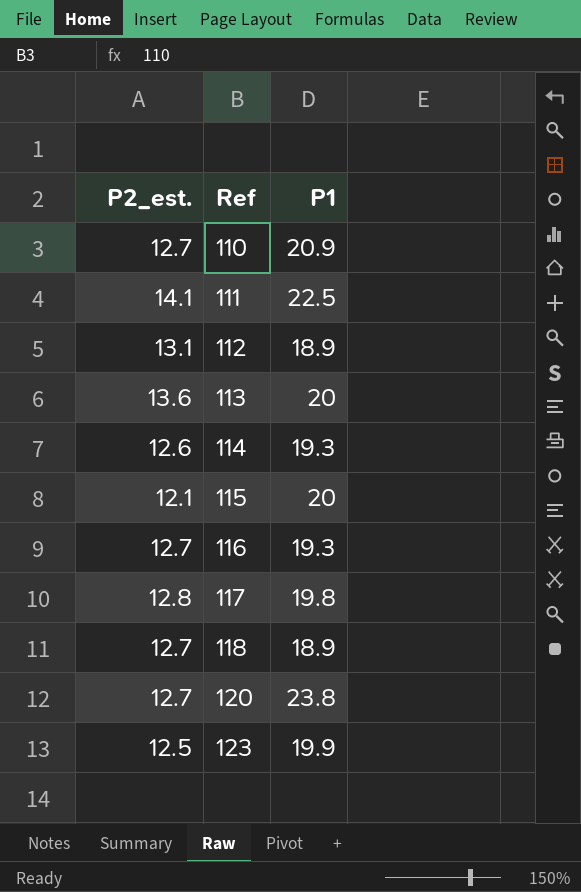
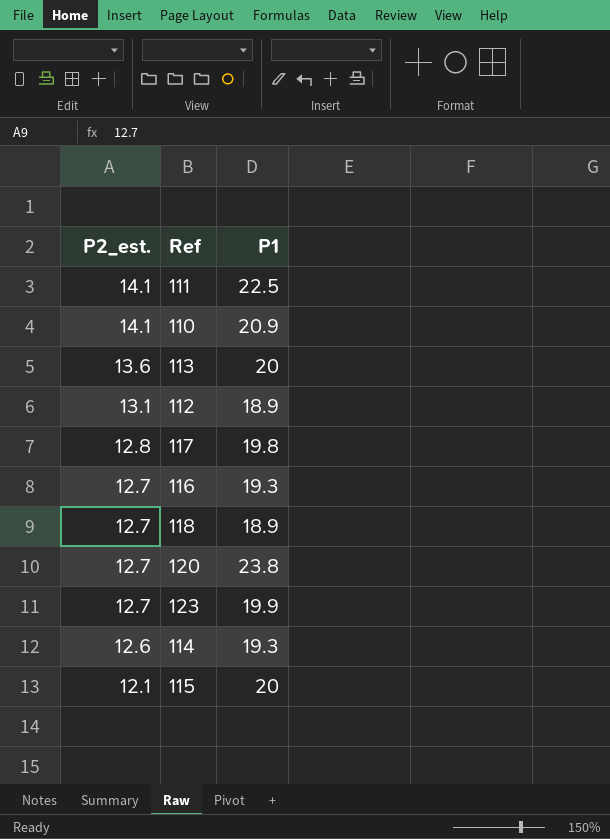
row order: Ref ascending -> P2_est. descending
110 | P2_est.: 12.7 -> 14.1
123 | P2_est.: 12.5 -> 12.7

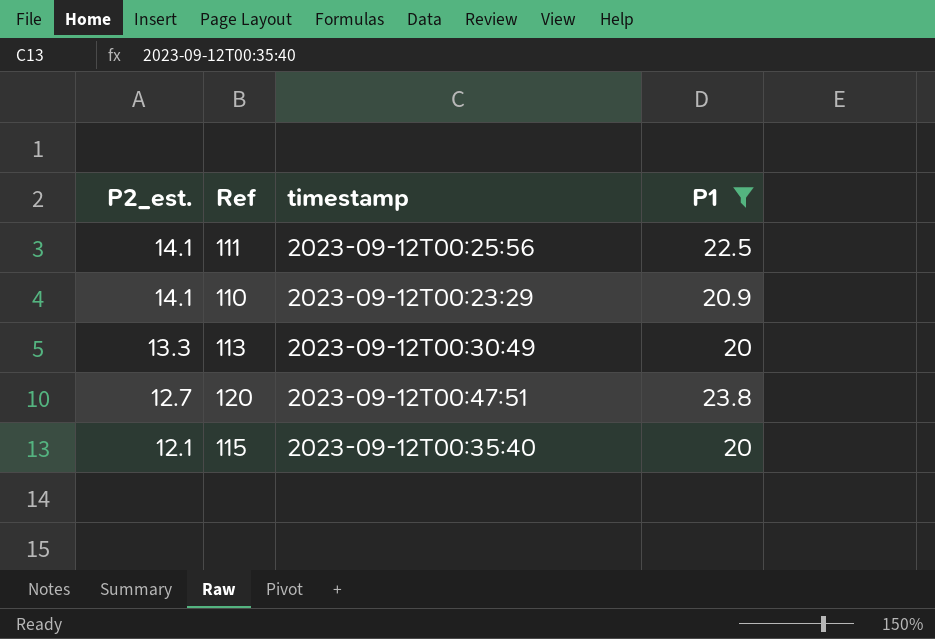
filter: none -> P1 >= 20
column timestamp | position: none -> 3
113 | P2_est.: 13.6 -> 13.3

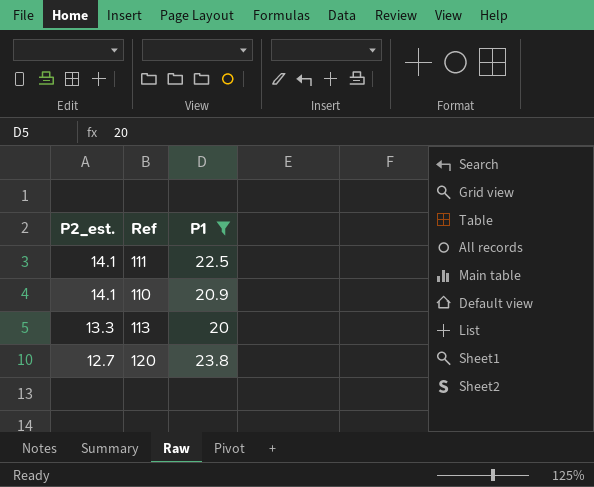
column timestamp | position: 3 -> none
row 115: 12.1 | 2023-09-12T00:35:40 | 20 -> none

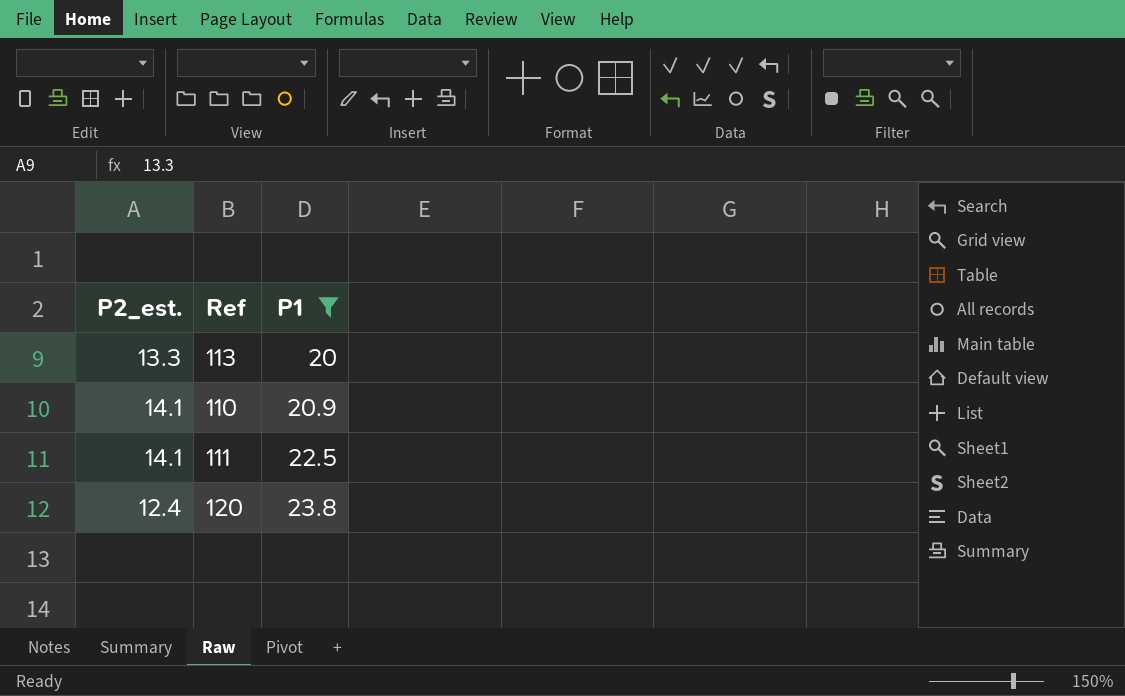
row order: P2_est. descending -> P1 ascending
120 | P2_est.: 12.7 -> 12.4

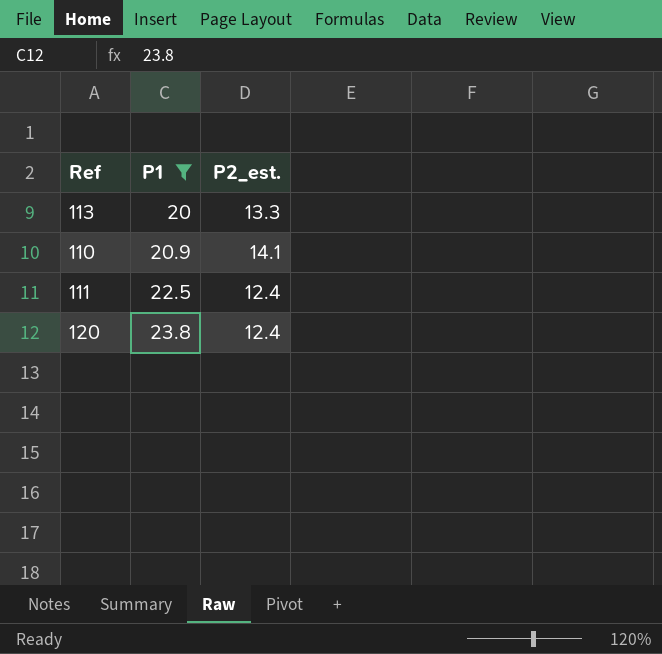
column P2_est. | position: 1 -> 3
111 | P2_est.: 14.1 -> 12.4

